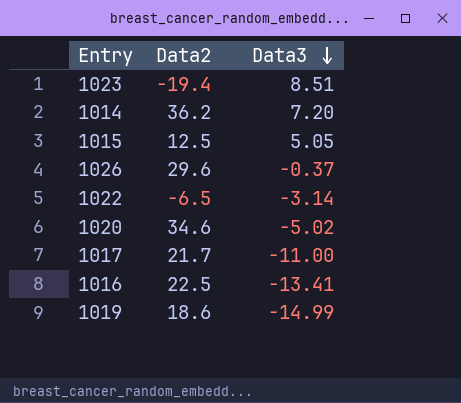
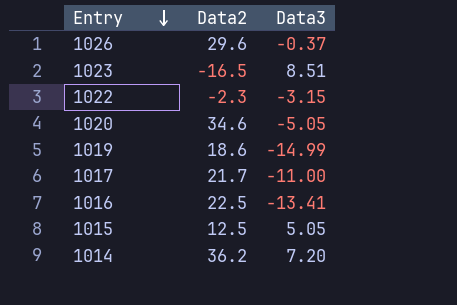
row order: Data3 descending -> Entry descending
1023 | Data2: -19.4 -> -16.5
1022 | Data2: -6.5 -> -2.3
1022 | Data3: -3.14 -> -3.15
1020 | Data3: -5.02 -> -5.05

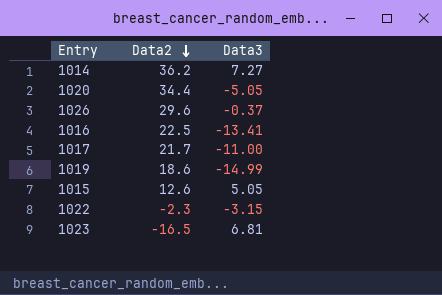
row order: Entry descending -> Data2 descending
1014 | Data3: 7.20 -> 7.27
1020 | Data2: 34.6 -> 34.4
1015 | Data2: 12.5 -> 12.6
1023 | Data3: 8.51 -> 6.81

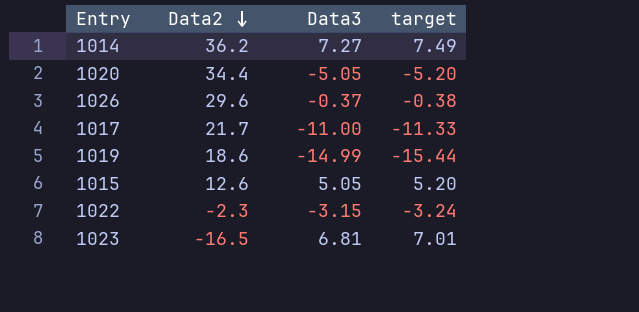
column target | formula: none -> [Data3] * 1.03
row 1016: 22.5 | -13.41 -> none

